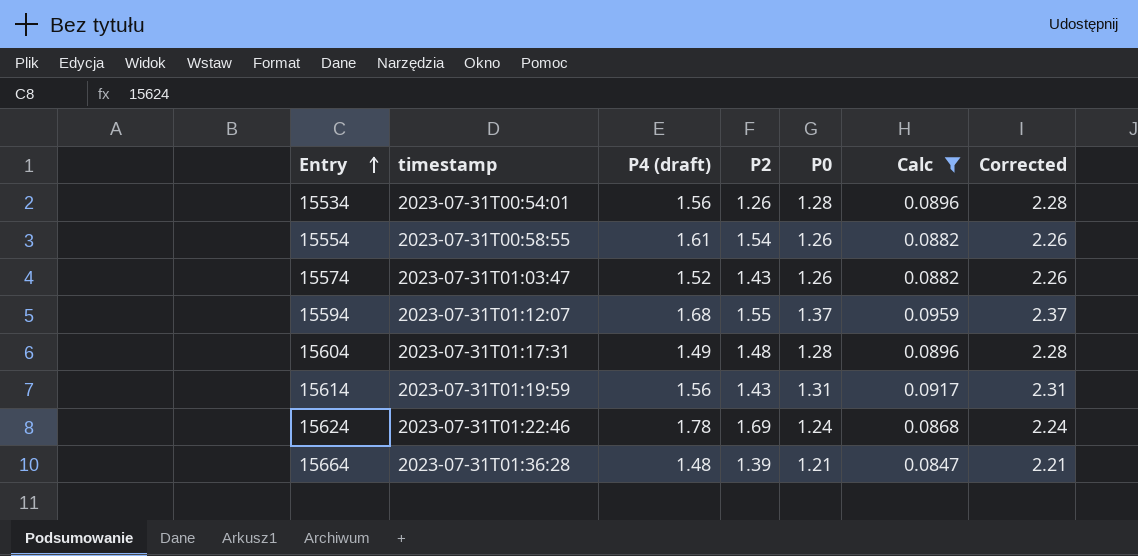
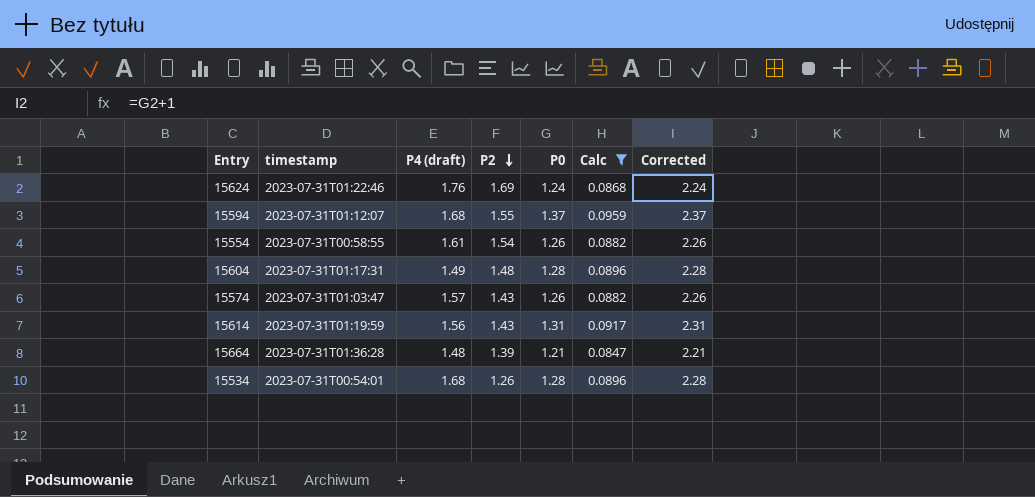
row order: Entry ascending -> P2 descending
15624 | P4 (draft): 1.78 -> 1.76
15574 | P4 (draft): 1.52 -> 1.57
15534 | P4 (draft): 1.56 -> 1.68

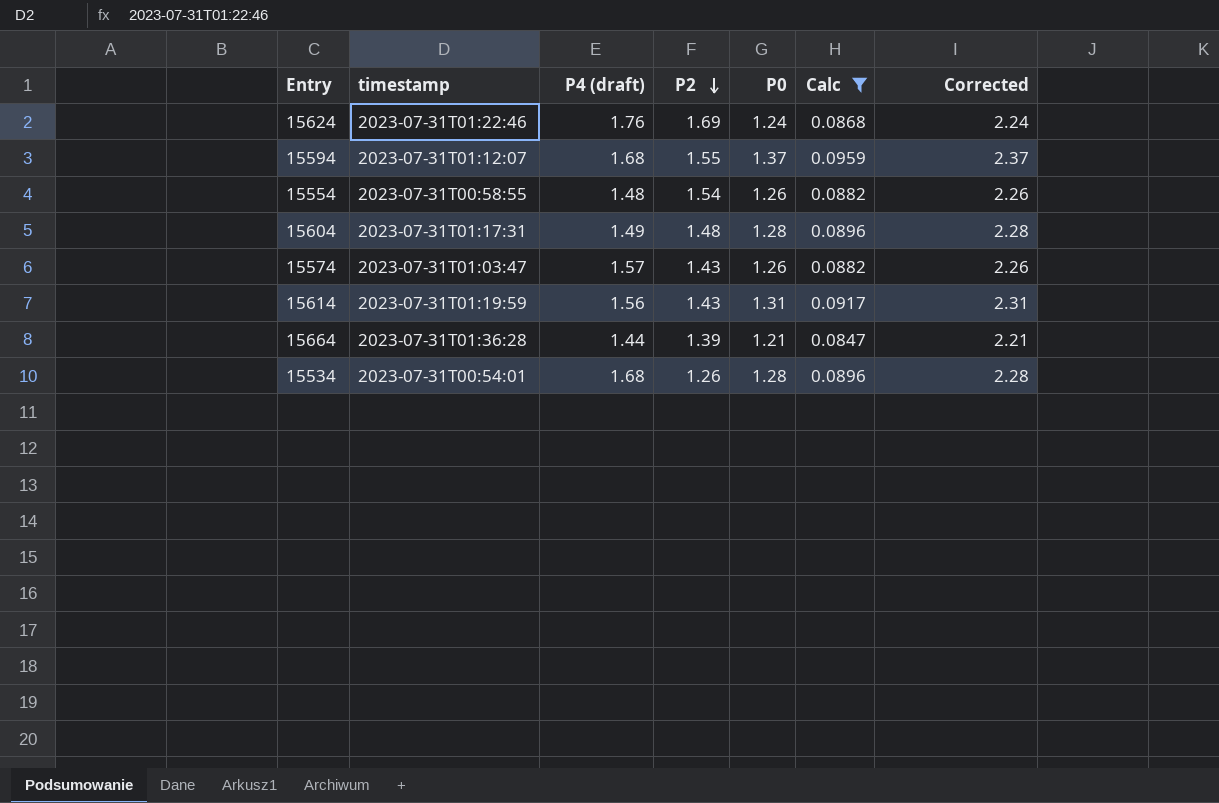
15554 | P4 (draft): 1.61 -> 1.48
15664 | P4 (draft): 1.48 -> 1.44

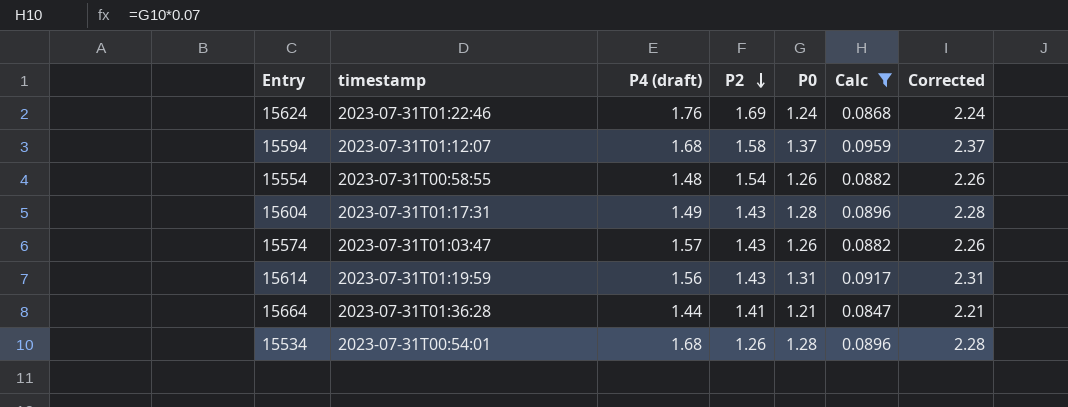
15594 | P2: 1.55 -> 1.58
15604 | P2: 1.48 -> 1.43
15664 | P2: 1.39 -> 1.41

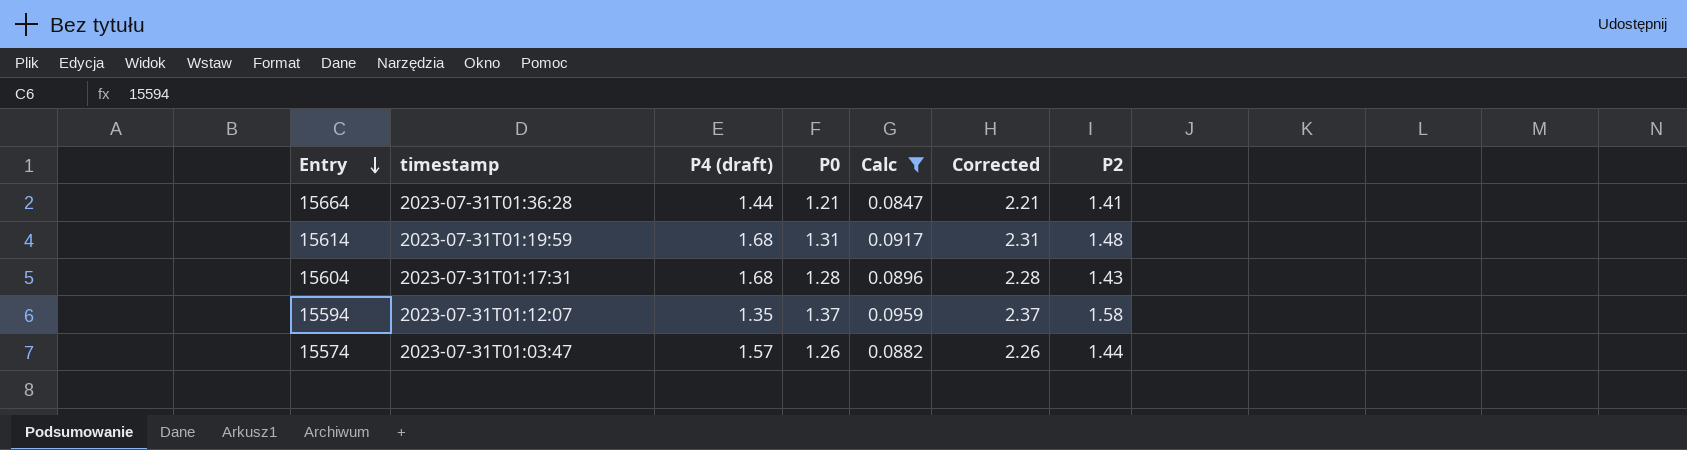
row order: P2 descending -> Entry descending
column P2 | position: 4 -> 7
row 15624: 2023-07-31T01:22:46 | 1.76 | 1.69 | 1.24 | 0.0868 | 2.24 -> none
row 15554: 2023-07-31T00:58:55 | 1.48 | 1.54 | 1.26 | 0.0882 | 2.26 -> none
row 15534: 2023-07-31T00:54:01 | 1.68 | 1.26 | 1.28 | 0.0896 | 2.28 -> none
15614 | P4 (draft): 1.56 -> 1.68
15614 | P2: 1.43 -> 1.48
15604 | P4 (draft): 1.49 -> 1.68
15594 | P4 (draft): 1.68 -> 1.35
15574 | P2: 1.43 -> 1.44

